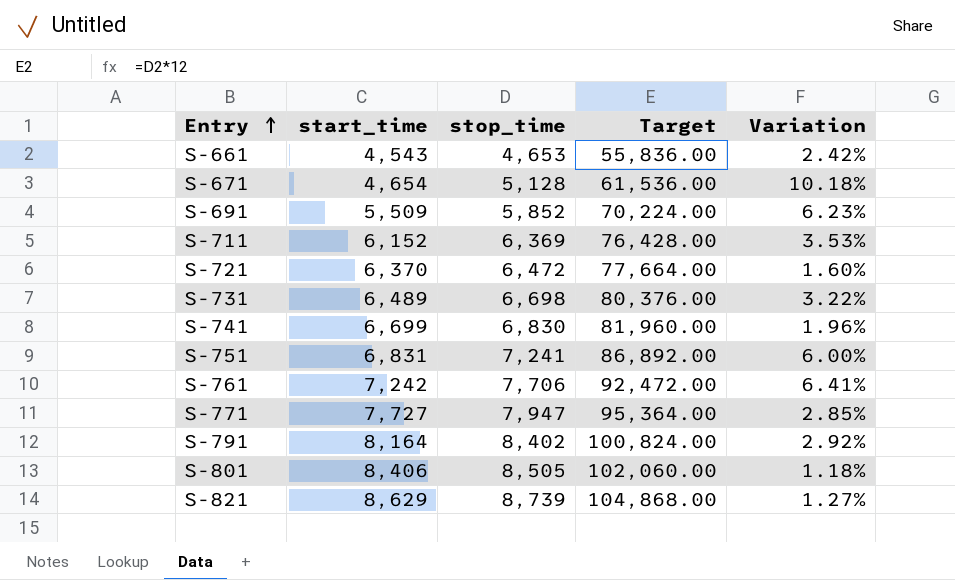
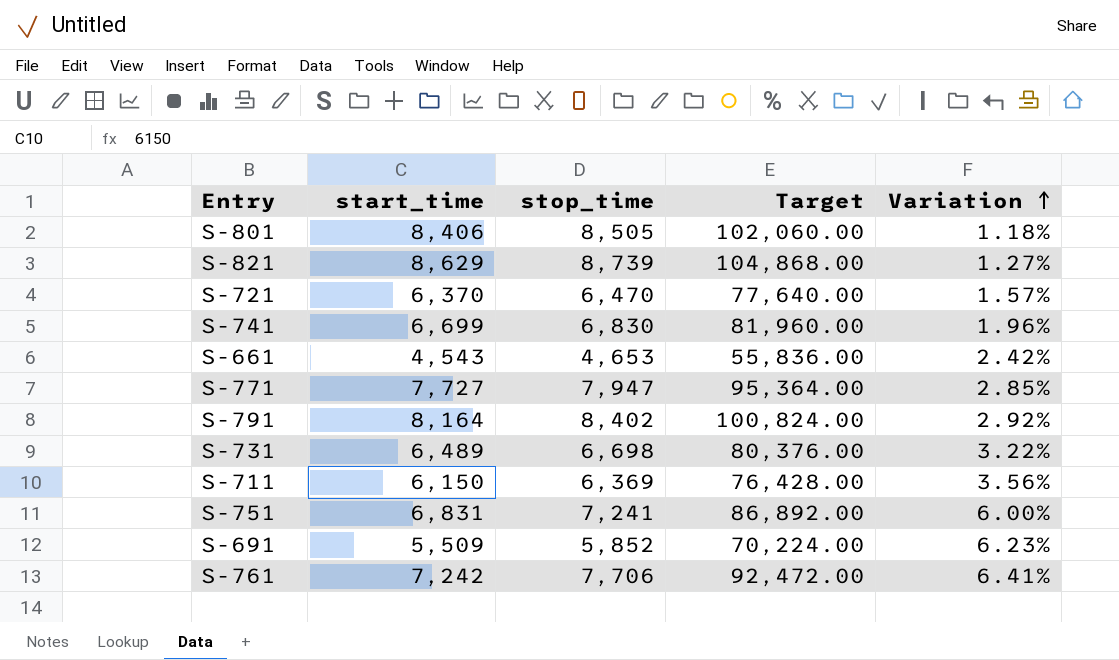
row order: Entry ascending -> Variation ascending
row S-671: 4,654 | 5,128 | 61,536.00 | 10.18% -> none
S-721 | stop_time: 6,472 -> 6,470
S-721 | Target: 77,664.00 -> 77,640.00
S-721 | Variation: 1.60% -> 1.57%
S-711 | start_time: 6,152 -> 6,150
S-711 | Variation: 3.53% -> 3.56%

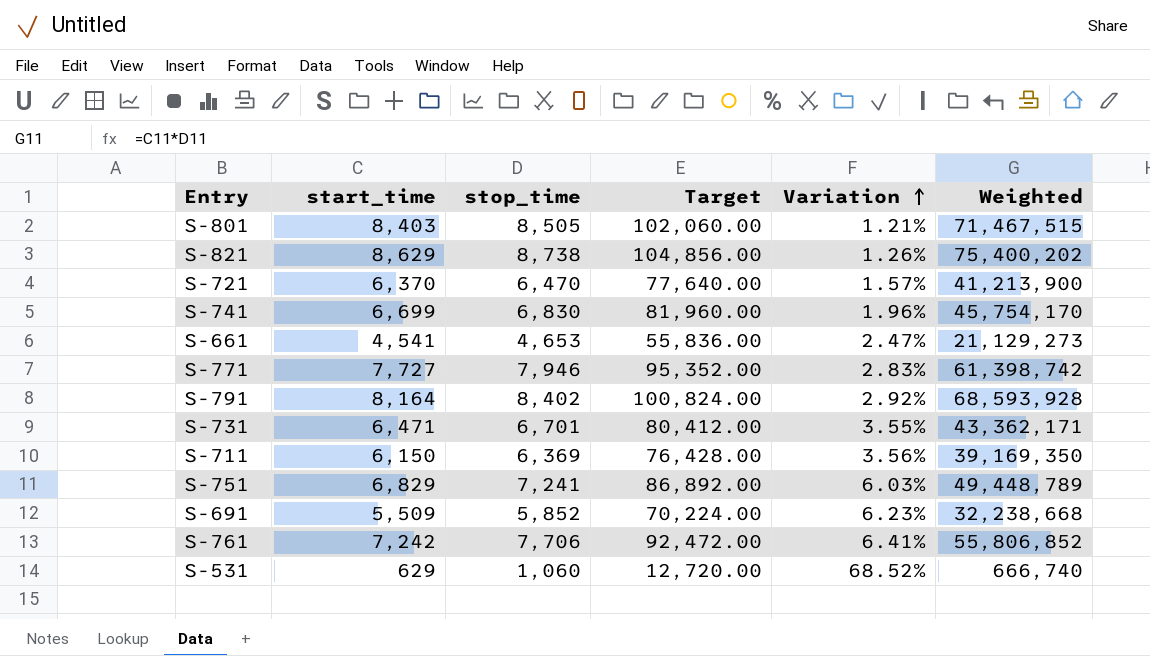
column Weighted | formula: none -> [start_time] * [stop_time]
S-801 | start_time: 8,406 -> 8,403
S-801 | Variation: 1.18% -> 1.21%
S-821 | stop_time: 8,739 -> 8,738
S-821 | Target: 104,868.00 -> 104,856.00
S-821 | Variation: 1.27% -> 1.26%
S-661 | start_time: 4,543 -> 4,541
S-661 | Variation: 2.42% -> 2.47%
S-771 | stop_time: 7,947 -> 7,946
S-771 | Target: 95,364.00 -> 95,352.00
S-771 | Variation: 2.85% -> 2.83%
S-731 | start_time: 6,489 -> 6,471
S-731 | stop_time: 6,698 -> 6,701
S-731 | Target: 80,376.00 -> 80,412.00
S-731 | Variation: 3.22% -> 3.55%
S-751 | start_time: 6,831 -> 6,829
S-751 | Variation: 6.00% -> 6.03%
row S-531: none -> 629 | 1,060 | 12,720.00 | 68.52% | 666,740

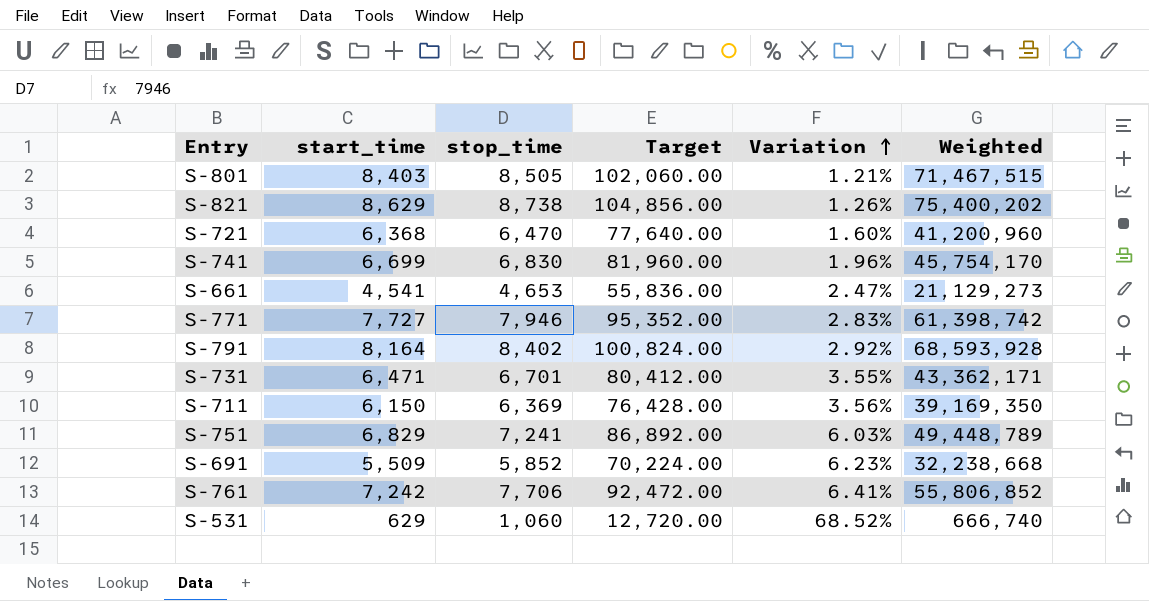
S-721 | start_time: 6,370 -> 6,368
S-721 | Variation: 1.57% -> 1.60%
S-721 | Weighted: 41,213,900 -> 41,200,960

